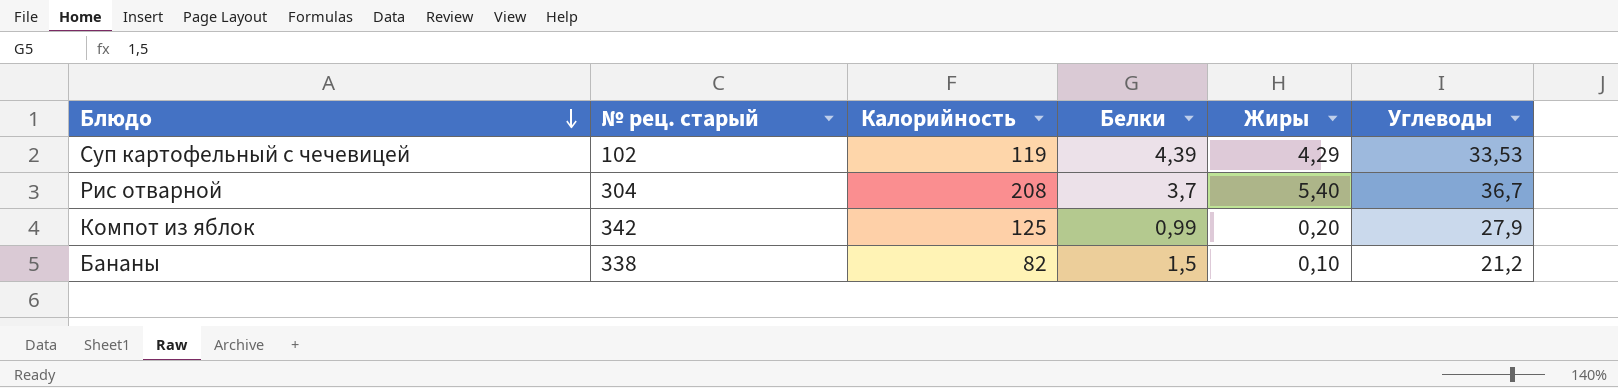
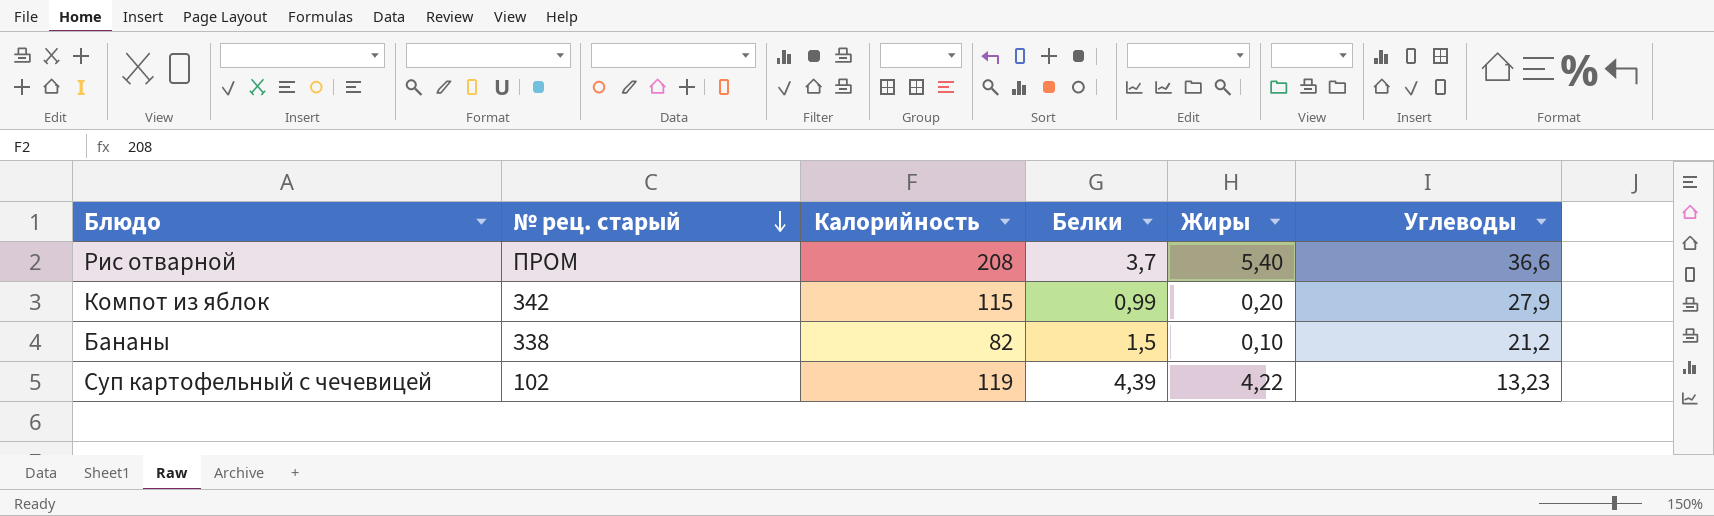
row order: Блюдо descending -> № рец. старый descending
Рис отварной | № рец. старый: 304 -> ПРОМ
Рис отварной | Углеводы: 36,7 -> 36,6
Компот из яблок | Калорийность: 125 -> 115
Суп картофельный с чечевицей | Жиры: 4,29 -> 4,22
Суп картофельный с чечевицей | Углеводы: 33,53 -> 13,23

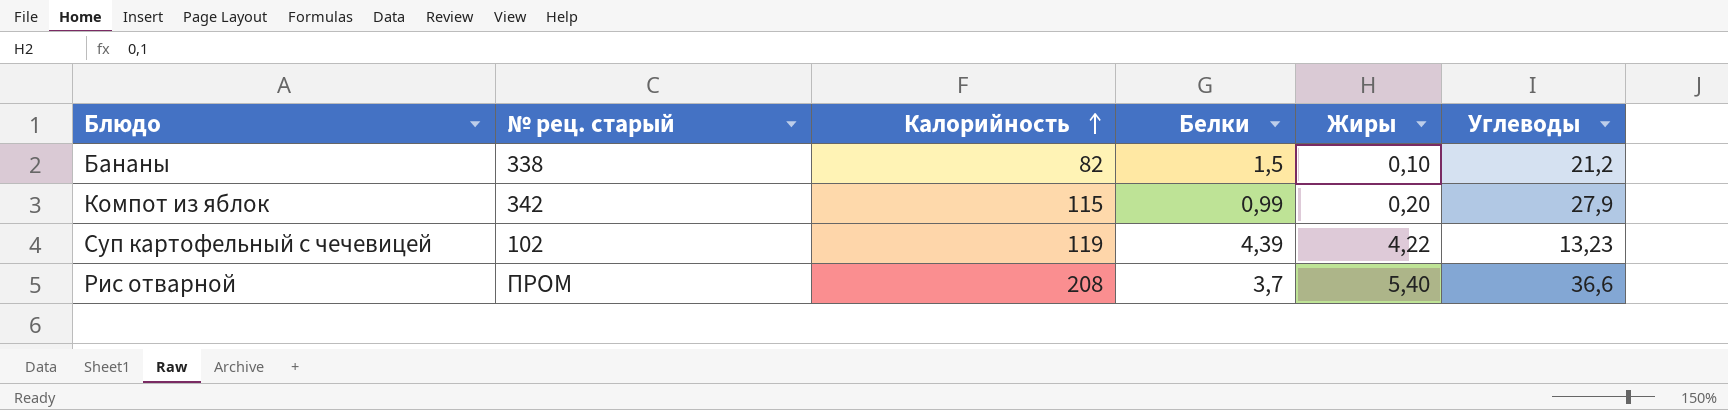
row order: № рец. старый descending -> Калорийность ascending

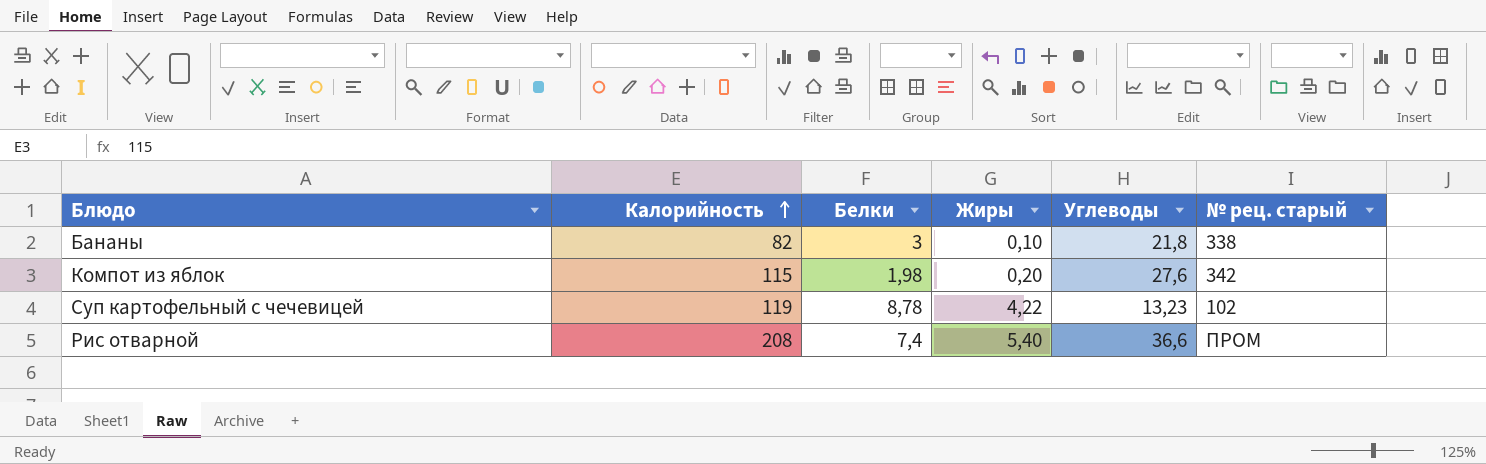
column № рец. старый | position: 2 -> 6
Бананы | Белки: 1,5 -> 3
Бананы | Углеводы: 21,2 -> 21,8
Компот из яблок | Белки: 0,99 -> 1,98
Компот из яблок | Углеводы: 27,9 -> 27,6
Суп картофельный с чечевицей | Белки: 4,39 -> 8,78
Рис отварной | Белки: 3,7 -> 7,4

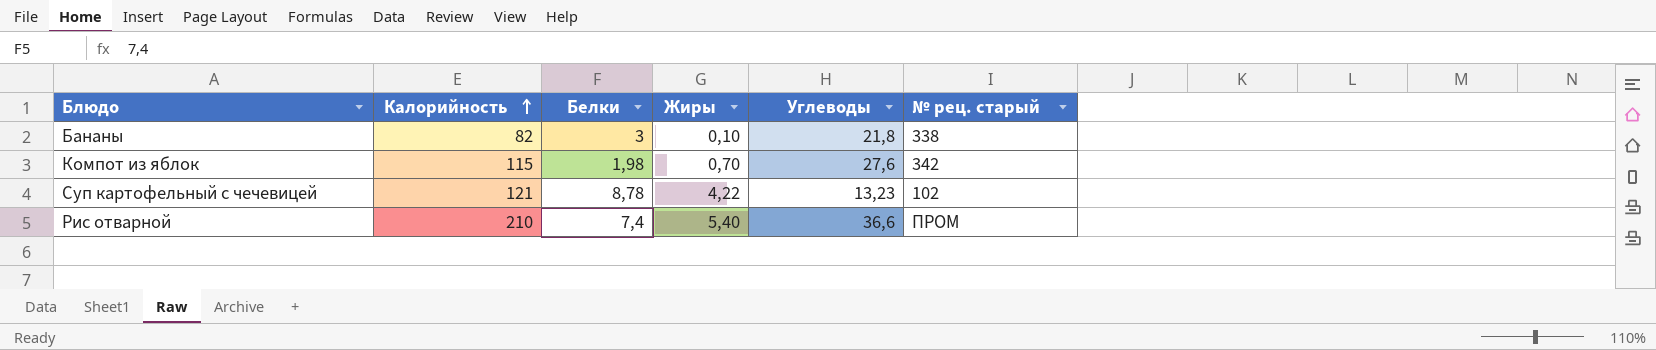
Компот из яблок | Жиры: 0,20 -> 0,70
Суп картофельный с чечевицей | Калорийность: 119 -> 121
Рис отварной | Калорийность: 208 -> 210

